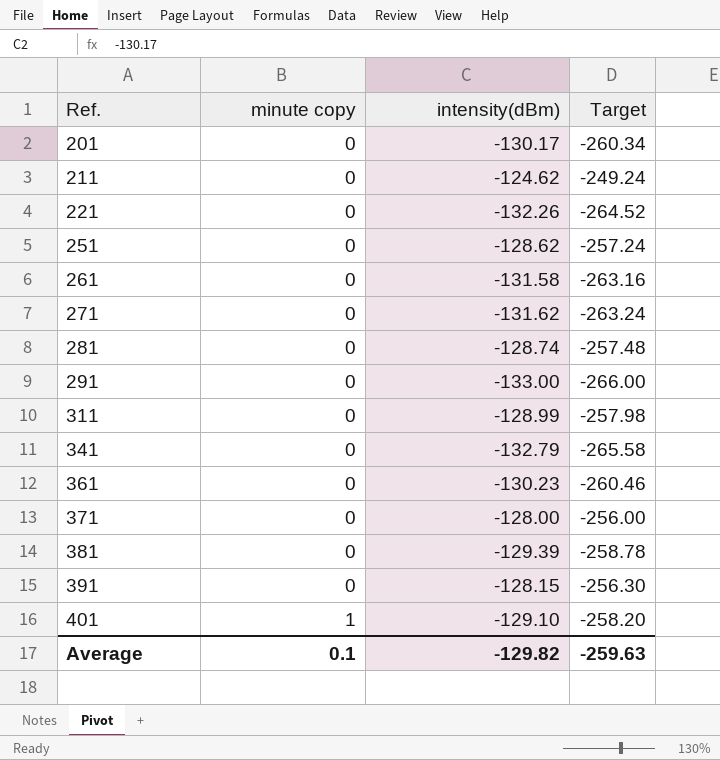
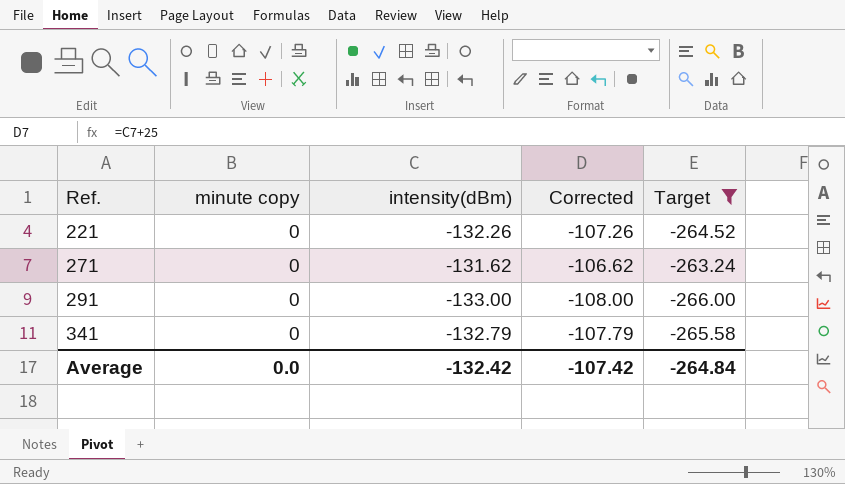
filter: none -> Target <= -263.24
column Corrected | formula: none -> [intensity(dBm)] + 25
Average | minute copy: 0.1 -> 0.0
Average | intensity(dBm): -129.82 -> -132.42
Average | Target: -259.63 -> -264.84

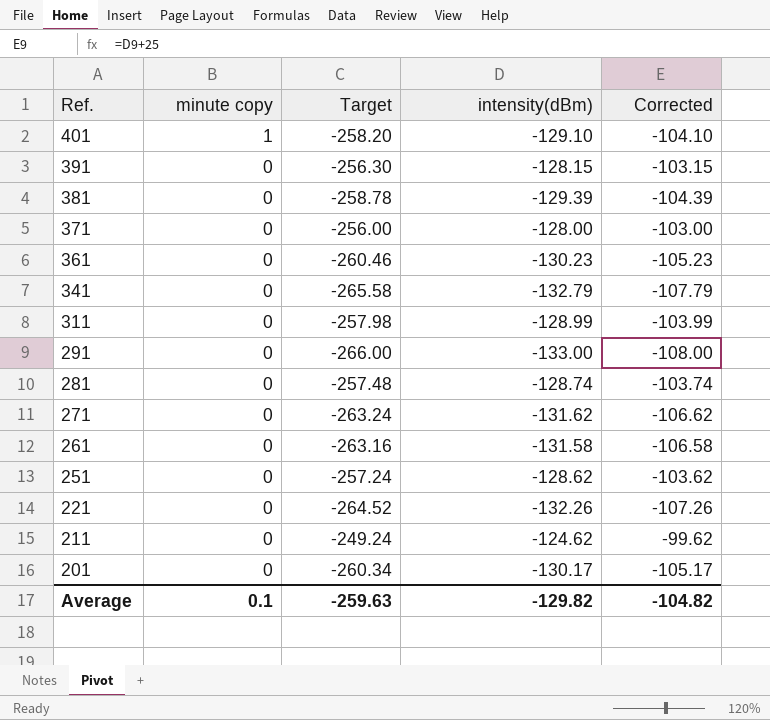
filter: Target <= -263.24 -> none
row order: Ref. ascending -> Ref. descending
column Target | position: 5 -> 3
Average | minute copy: 0.0 -> 0.1
Average | Target: -264.84 -> -259.63
Average | intensity(dBm): -132.42 -> -129.82
Average | Corrected: -107.42 -> -104.82

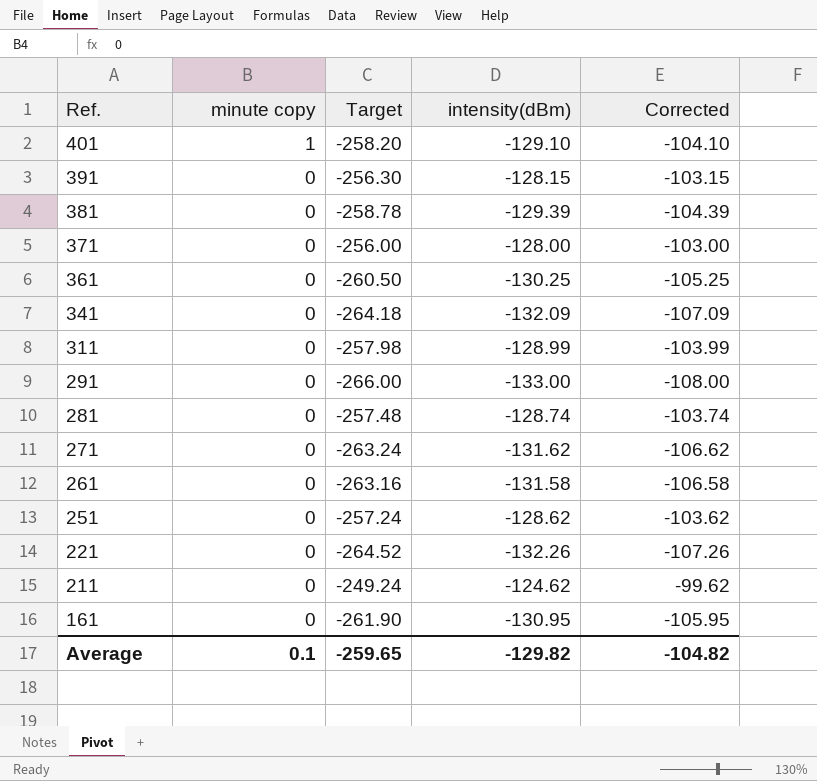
row 201: 0 | -260.34 | -130.17 | -105.17 -> none
361 | Target: -260.46 -> -260.50
361 | intensity(dBm): -130.23 -> -130.25
361 | Corrected: -105.23 -> -105.25
341 | Target: -265.58 -> -264.18
341 | intensity(dBm): -132.79 -> -132.09
341 | Corrected: -107.79 -> -107.09
row 161: none -> 0 | -261.90 | -130.95 | -105.95
Average | Target: -259.63 -> -259.65

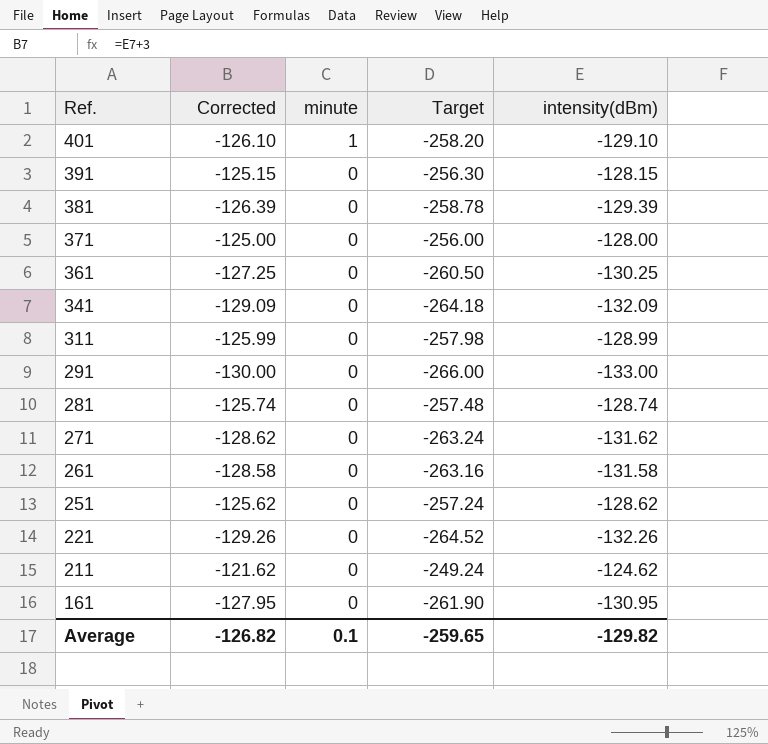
column Corrected | formula: [intensity(dBm)] + 25 -> [intensity(dBm)] + 3
column Corrected | position: 5 -> 2
column name: minute copy -> minute
Average | Corrected: -104.82 -> -126.82

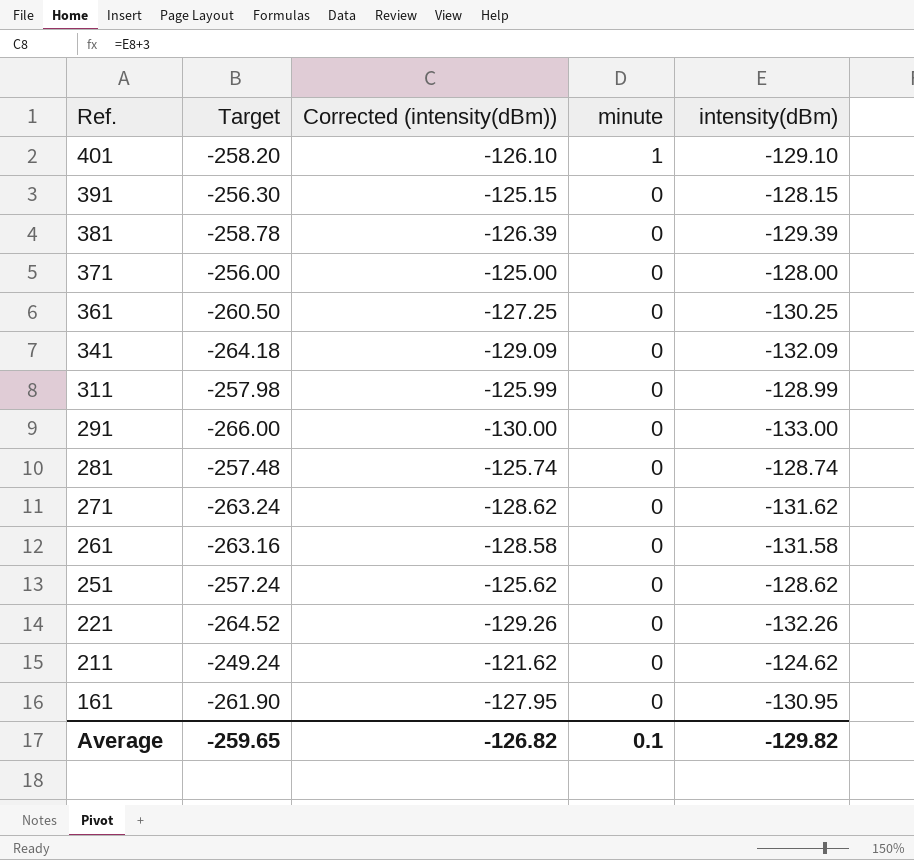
column Target | position: 4 -> 2
column name: Corrected -> Corrected (intensity(dBm))

